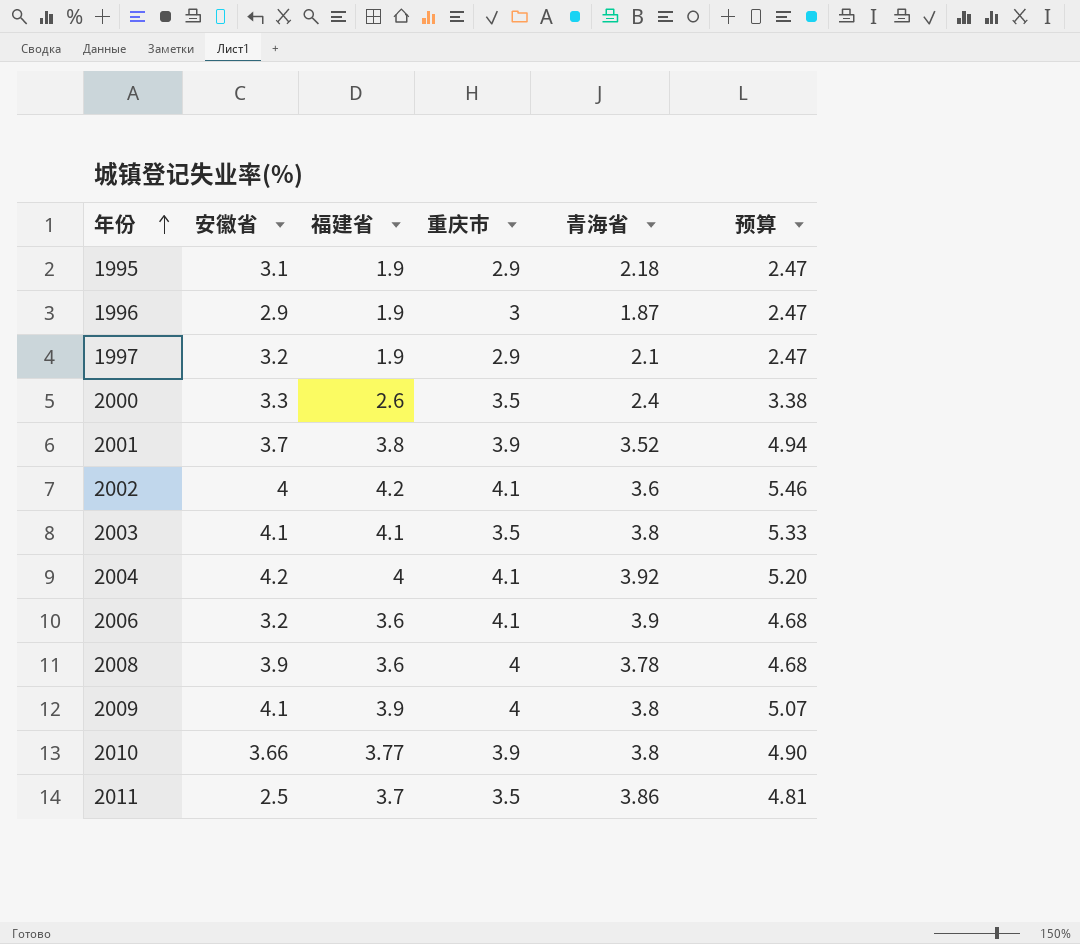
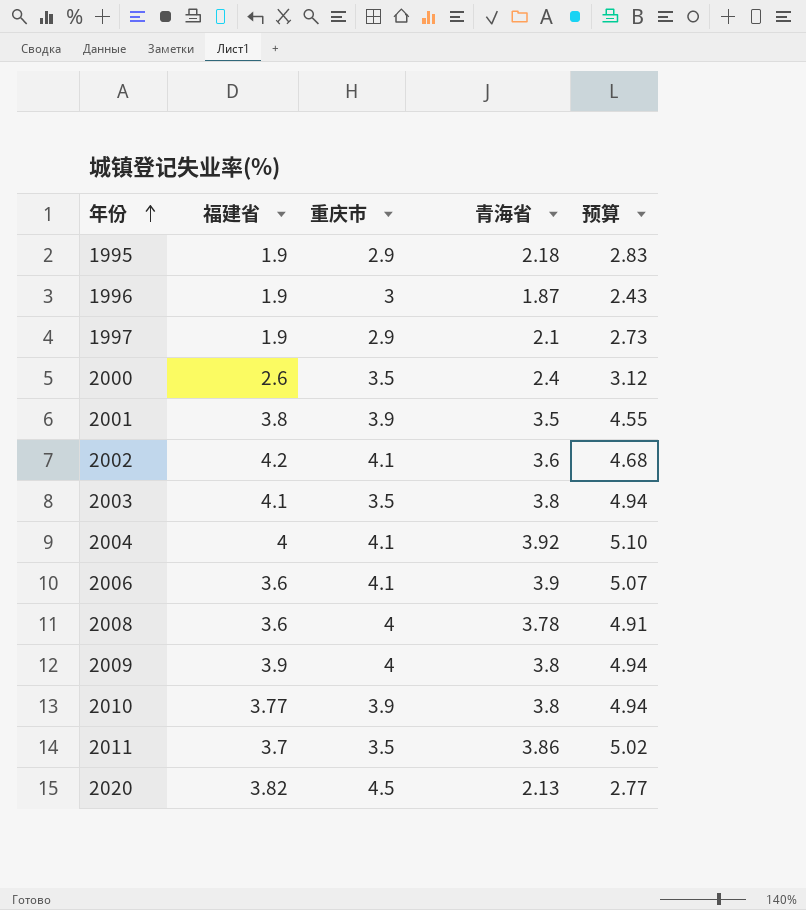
column 安徽省 | position: 2 -> none
column 预算 | formula: [福建省] * 1.3 -> [青海省] * 1.3
2001 | 青海省: 3.52 -> 3.5
row 2020: none -> 3.82 | 4.5 | 2.13 | 2.77

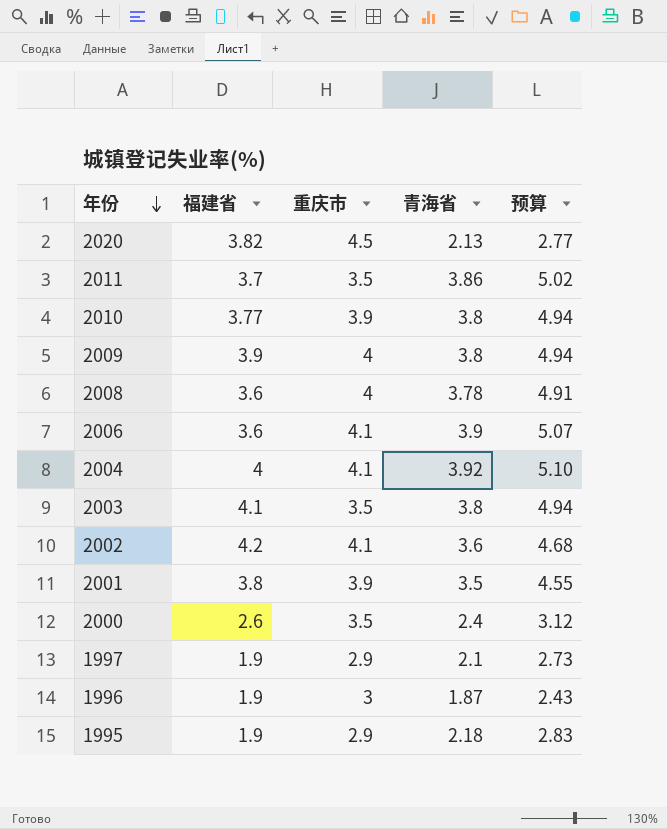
row order: 年份 ascending -> 年份 descending

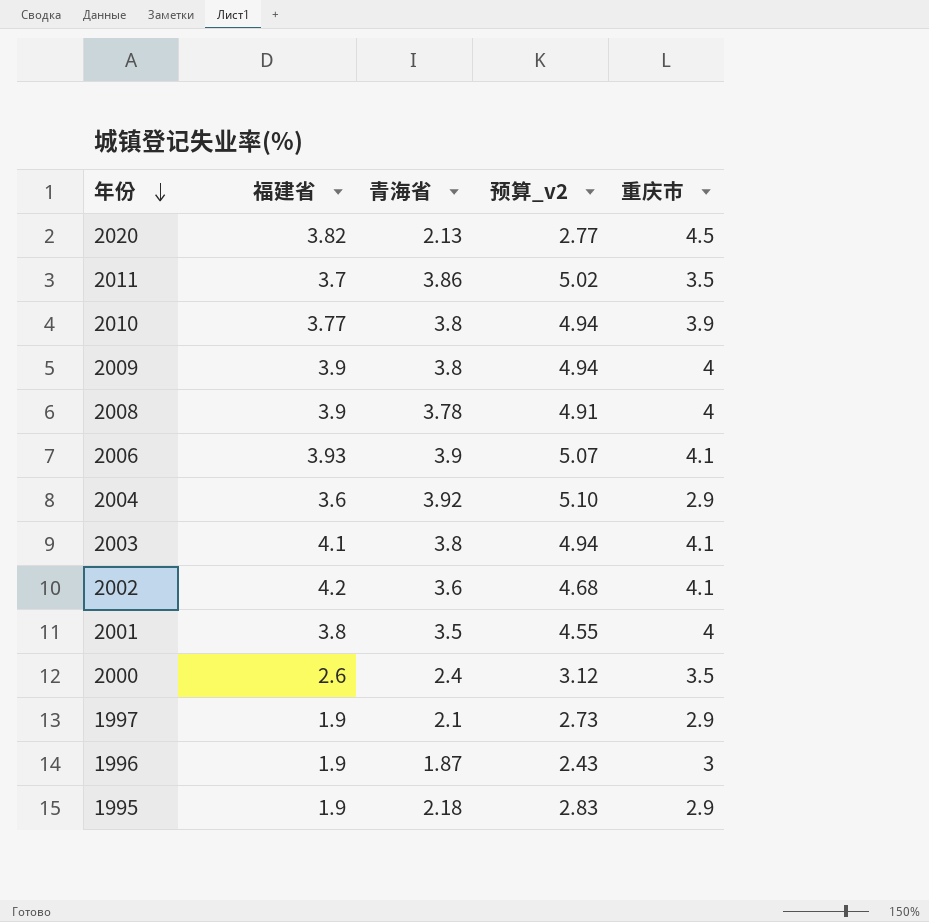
column name: 预算 -> 预算_v2
column 重庆市 | position: 3 -> 5
2008 | 福建省: 3.6 -> 3.9
2006 | 福建省: 3.6 -> 3.93
2004 | 福建省: 4 -> 3.6
2004 | 重庆市: 4.1 -> 2.9
2003 | 重庆市: 3.5 -> 4.1
2001 | 重庆市: 3.9 -> 4

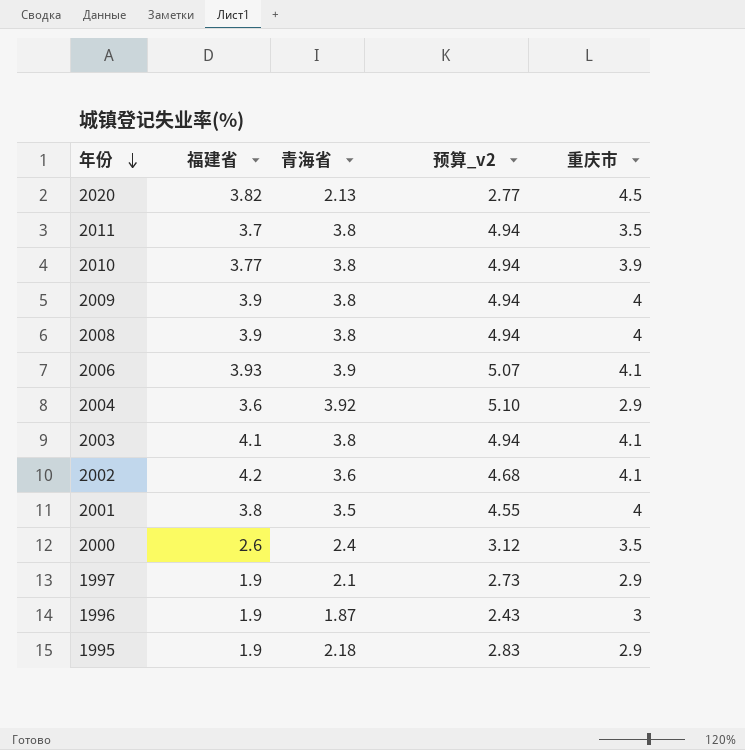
2011 | 青海省: 3.86 -> 3.8
2011 | 预算_v2: 5.02 -> 4.94
2008 | 青海省: 3.78 -> 3.8
2008 | 预算_v2: 4.91 -> 4.94

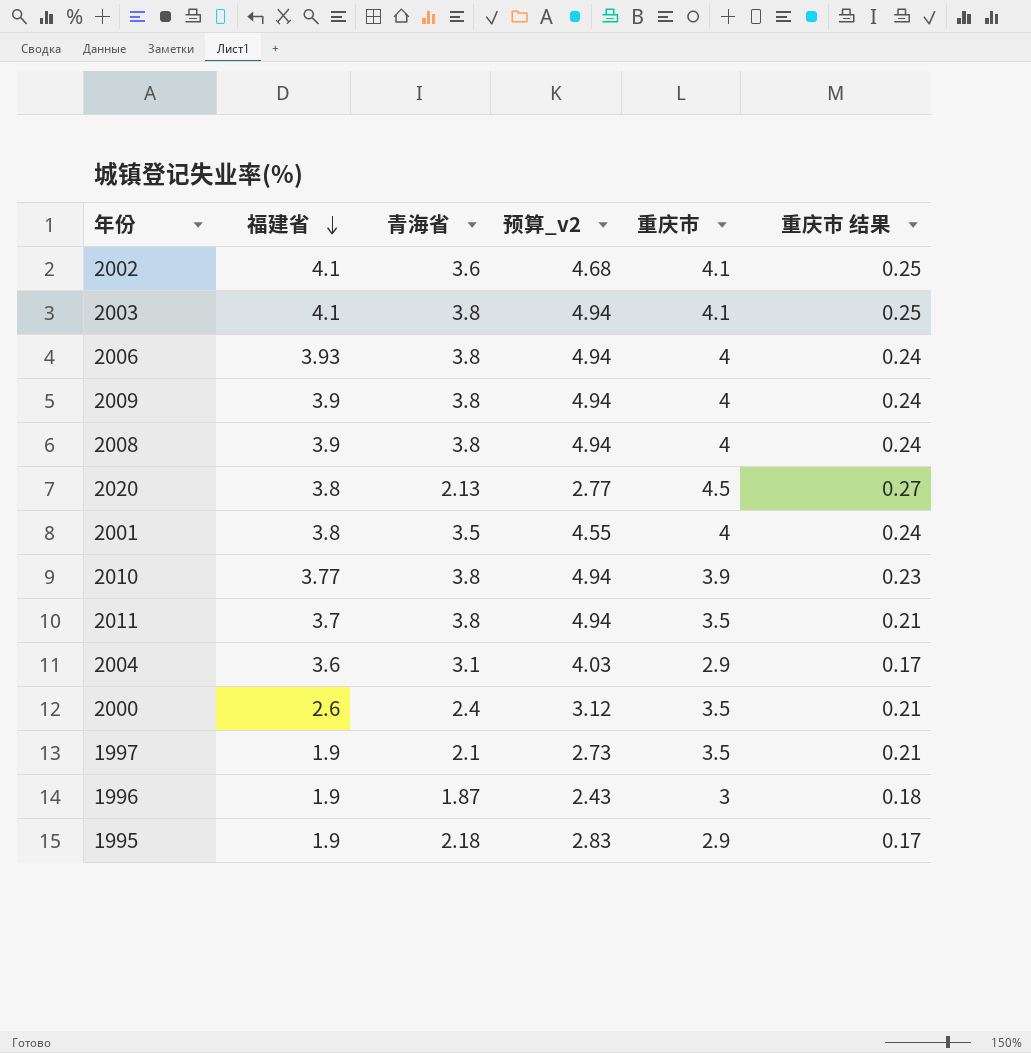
row order: 年份 descending -> 福建省 descending
column 重庆市 结果 | formula: none -> [重庆市] * 0.06
2002 | 福建省: 4.2 -> 4.1
2006 | 青海省: 3.9 -> 3.8
2006 | 预算_v2: 5.07 -> 4.94
2006 | 重庆市: 4.1 -> 4
2020 | 福建省: 3.82 -> 3.8
2004 | 青海省: 3.92 -> 3.1
2004 | 预算_v2: 5.10 -> 4.03
1997 | 重庆市: 2.9 -> 3.5

